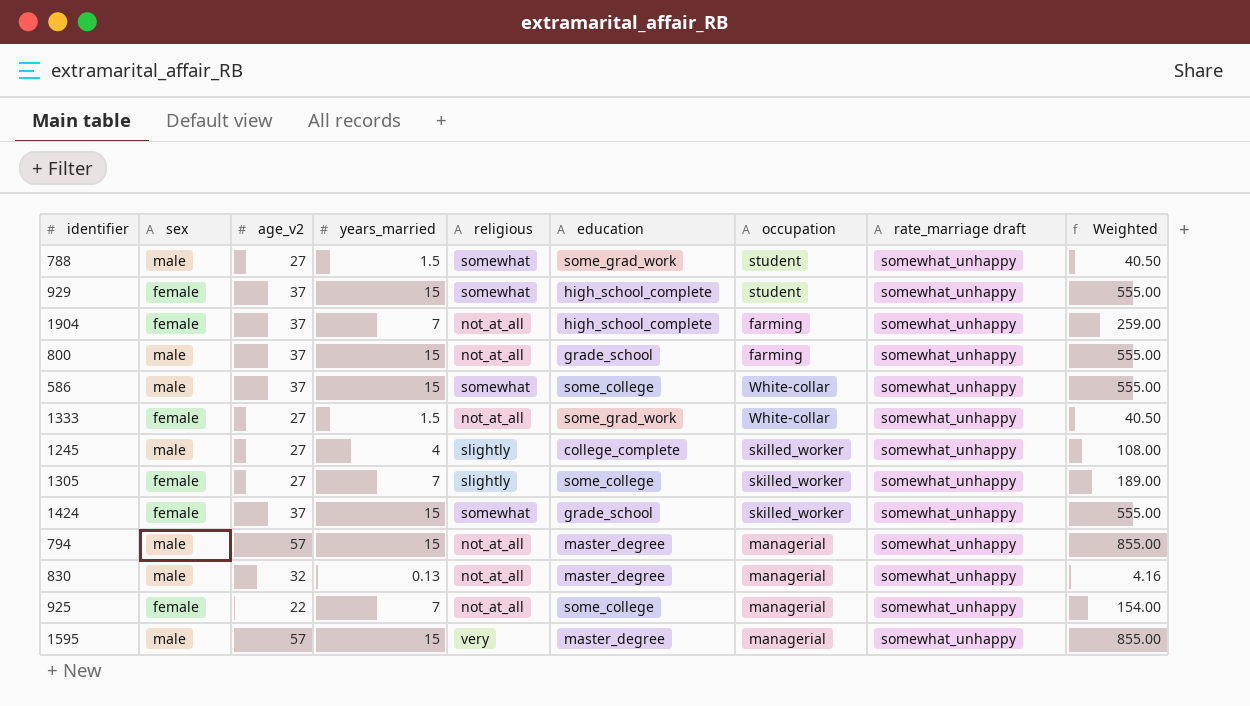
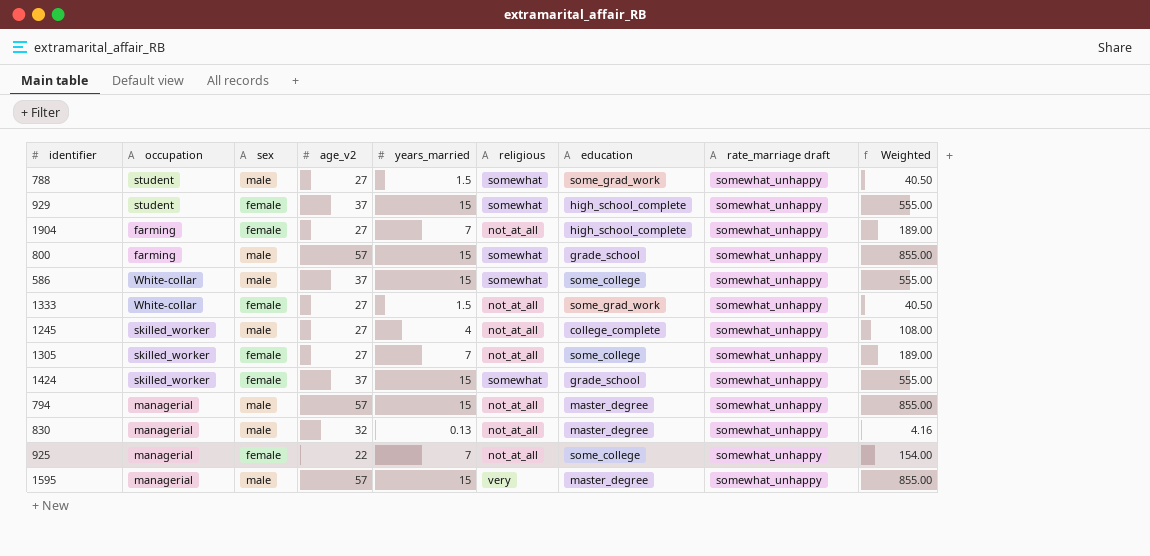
column occupation | position: 7 -> 2
1904 | age_v2: 37 -> 27
1904 | Weighted: 259.00 -> 189.00
800 | age_v2: 37 -> 57
800 | religious: not_at_all -> somewhat
800 | Weighted: 555.00 -> 855.00
1245 | religious: slightly -> not_at_all
1305 | religious: slightly -> not_at_all

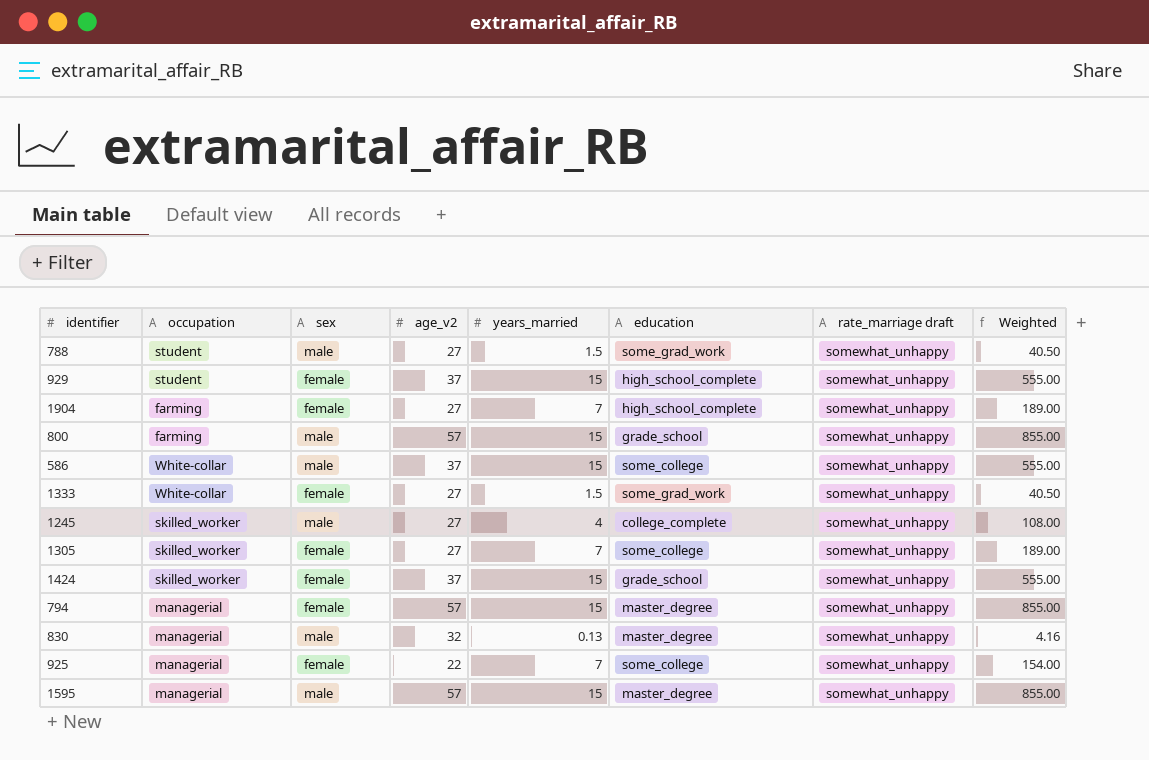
column religious | position: 6 -> none
794 | sex: male -> female

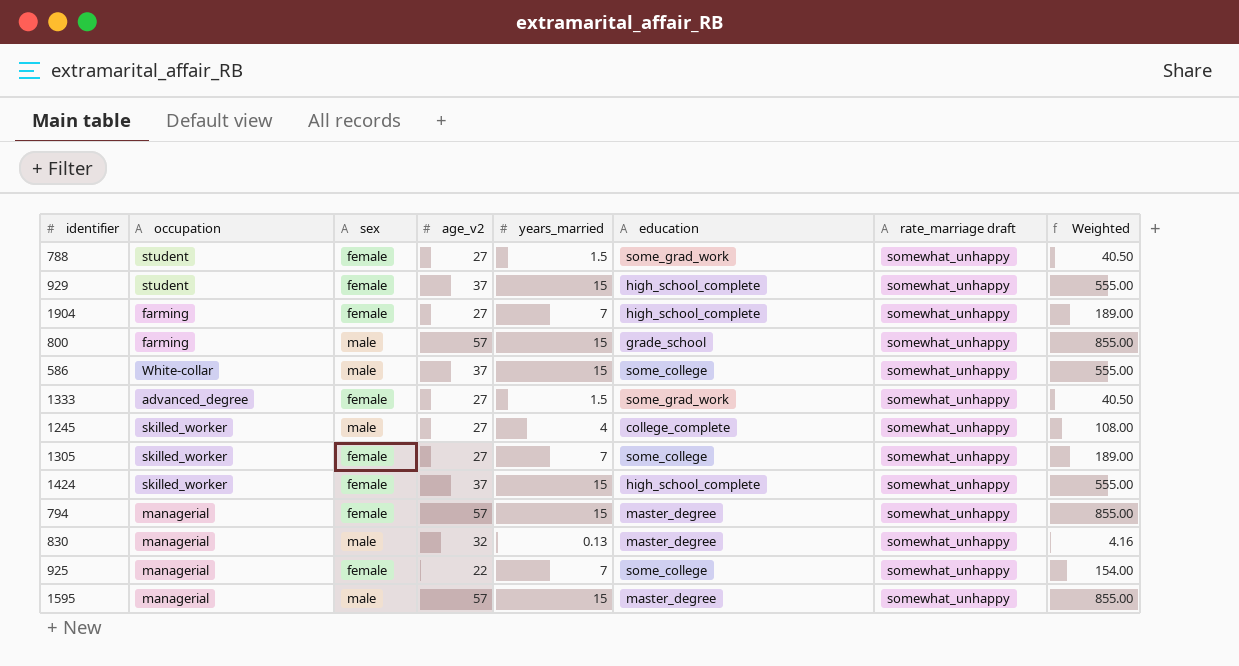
788 | sex: male -> female
1333 | occupation: White-collar -> advanced_degree
1424 | education: grade_school -> high_school_complete

